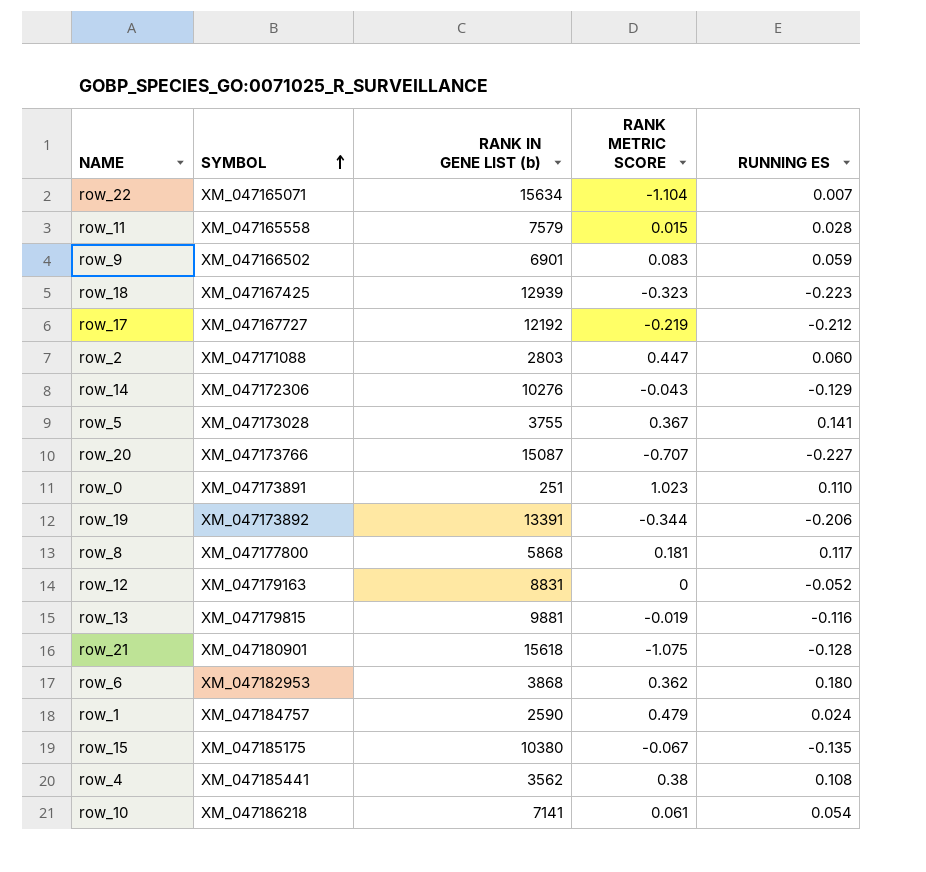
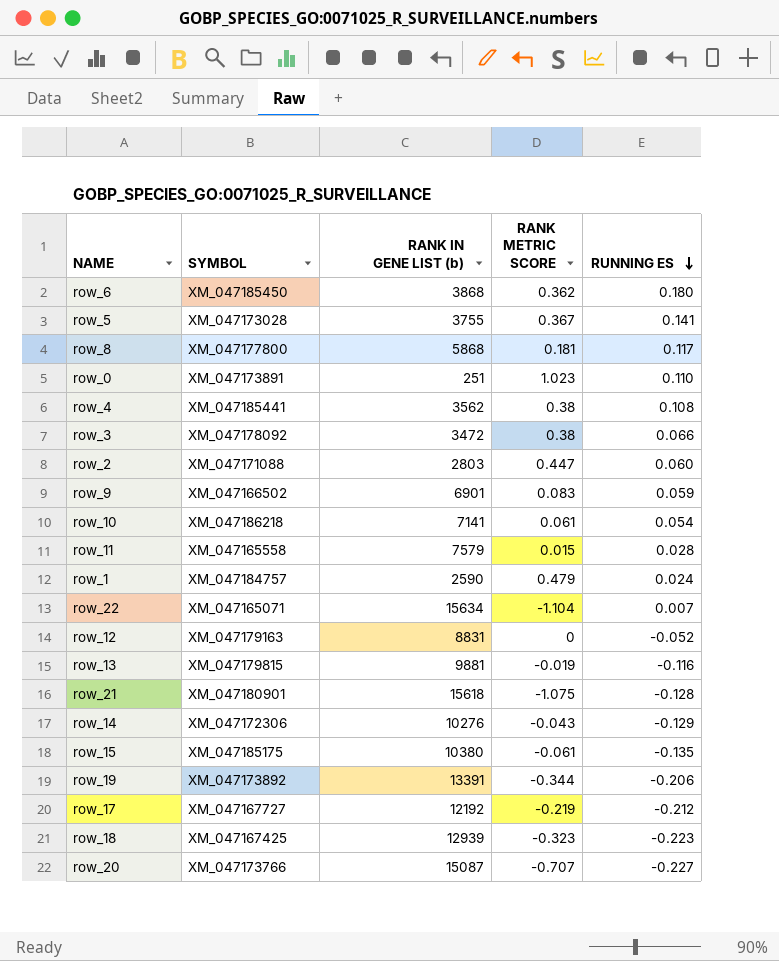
row order: SYMBOL ascending -> RUNNING ES descending
row_6 | SYMBOL: XM_047182953 -> XM_047185450
row row_3: none -> XM_047178092 | 3472 | 0.38 | 0.066
row_15 | RANK METRIC SCORE: -0.067 -> -0.061

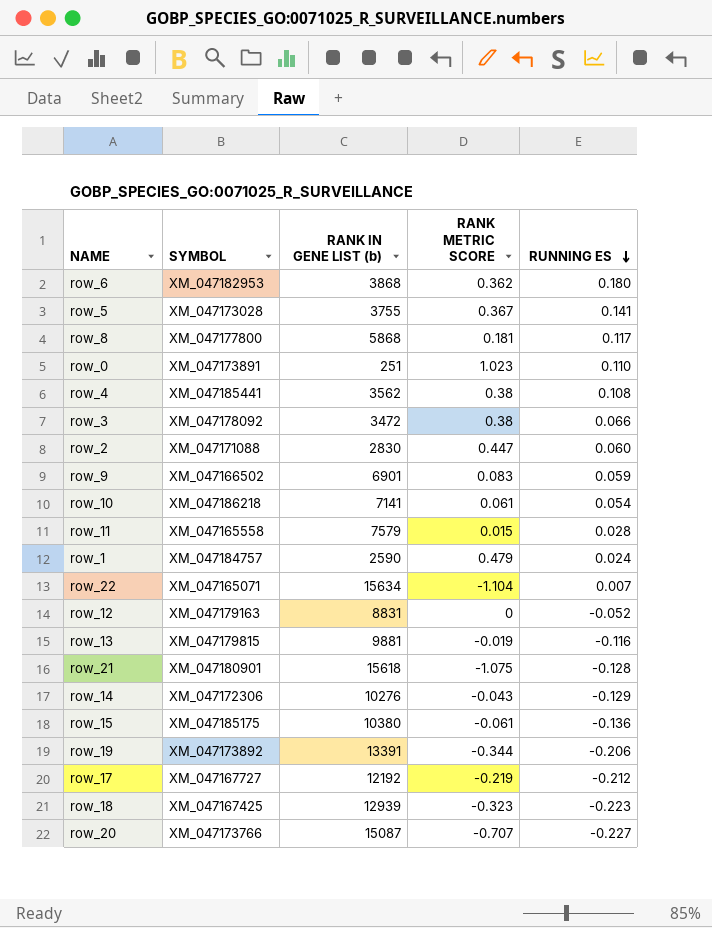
row_6 | SYMBOL: XM_047185450 -> XM_047182953
row_2 | RANK IN GENE LIST (b): 2803 -> 2830
row_15 | RUNNING ES: -0.135 -> -0.136

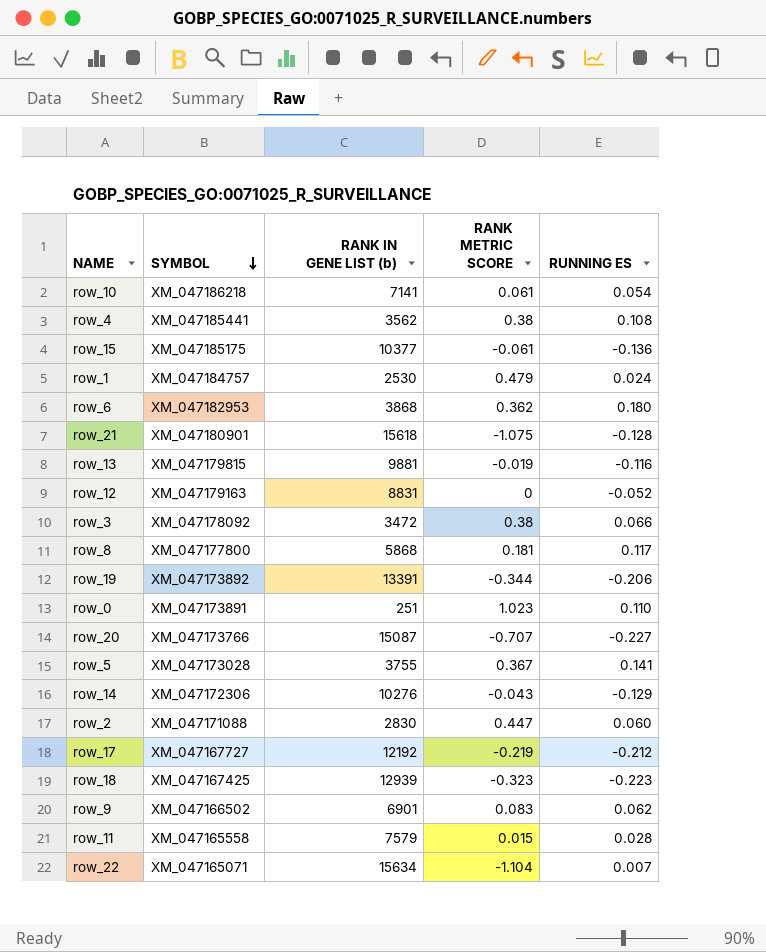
row order: RUNNING ES descending -> SYMBOL descending
row_15 | RANK IN GENE LIST (b): 10380 -> 10377
row_1 | RANK IN GENE LIST (b): 2590 -> 2530
row_9 | RUNNING ES: 0.059 -> 0.062

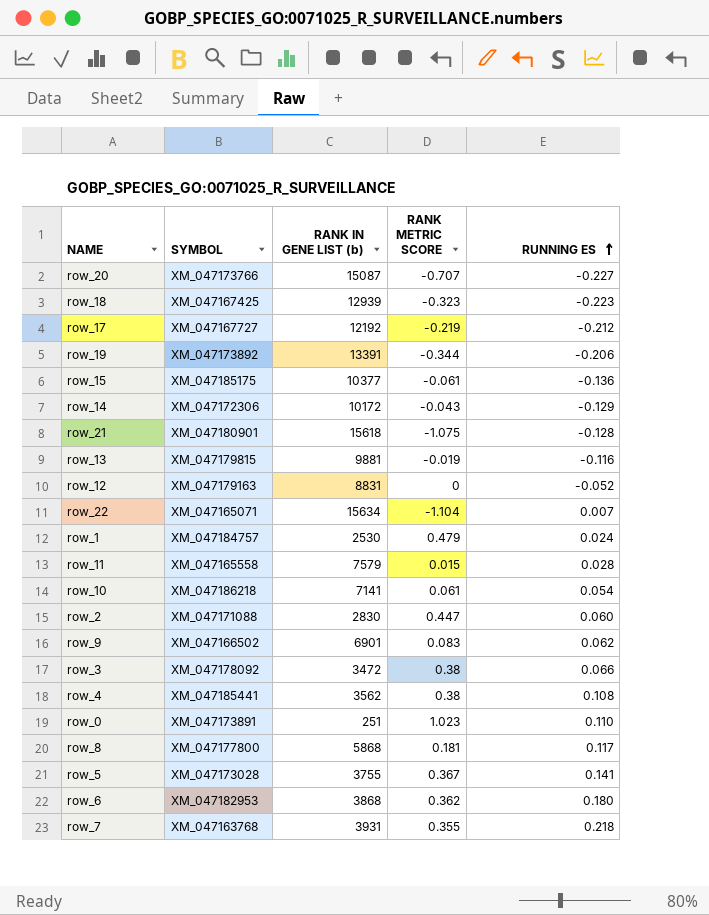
row order: SYMBOL descending -> RUNNING ES ascending
row_14 | RANK IN GENE LIST (b): 10276 -> 10172
row row_7: none -> XM_047163768 | 3931 | 0.355 | 0.218

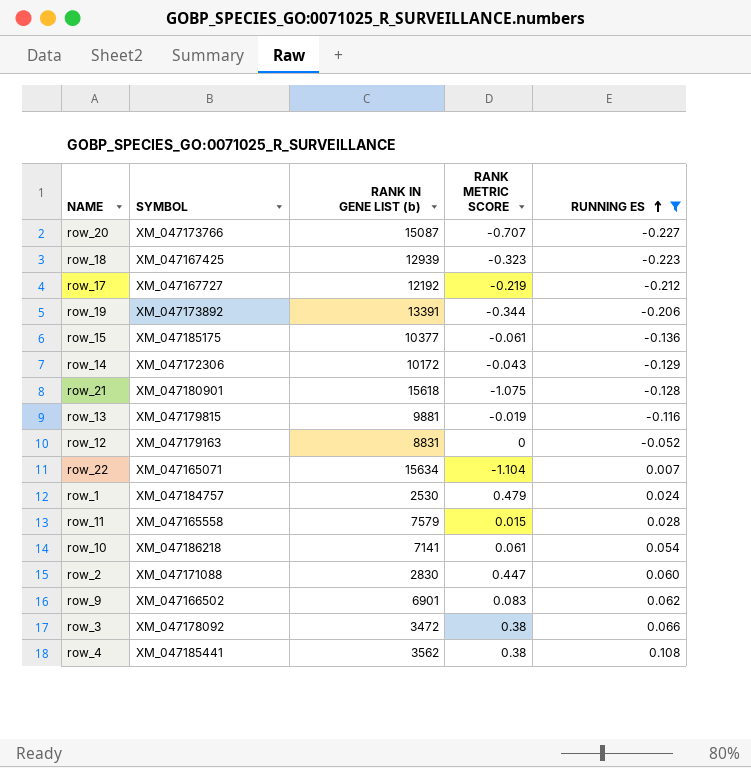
filter: none -> RUNNING ES <= 0.108

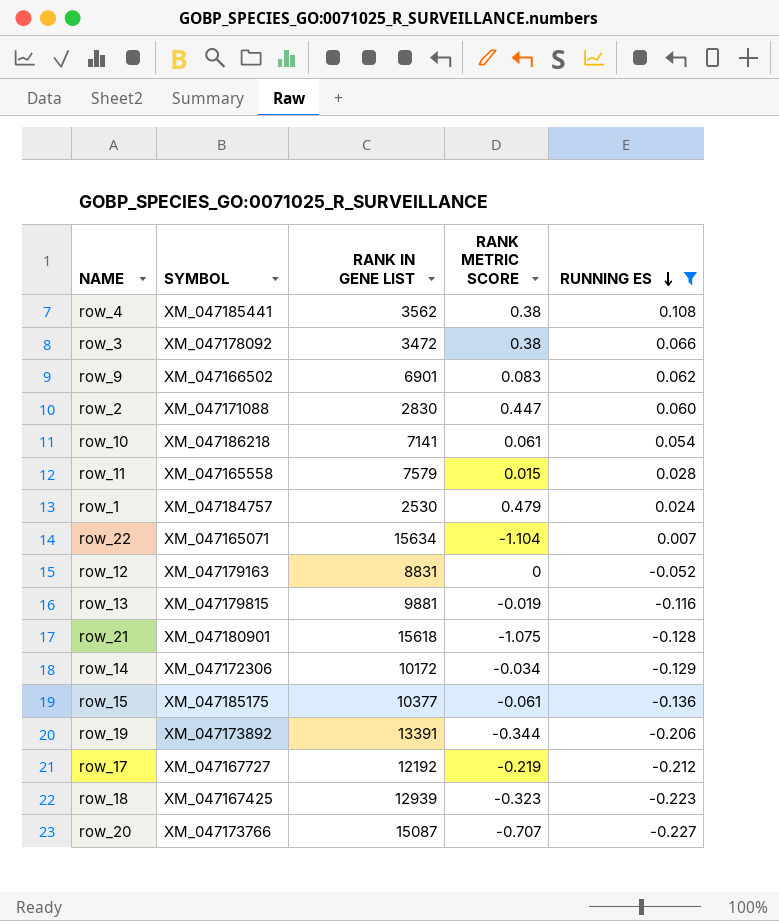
row order: RUNNING ES ascending -> RUNNING ES descending
column name: RANK IN GENE LIST (b) -> RANK IN GENE LIST
row_14 | RANK METRIC SCORE: -0.043 -> -0.034

